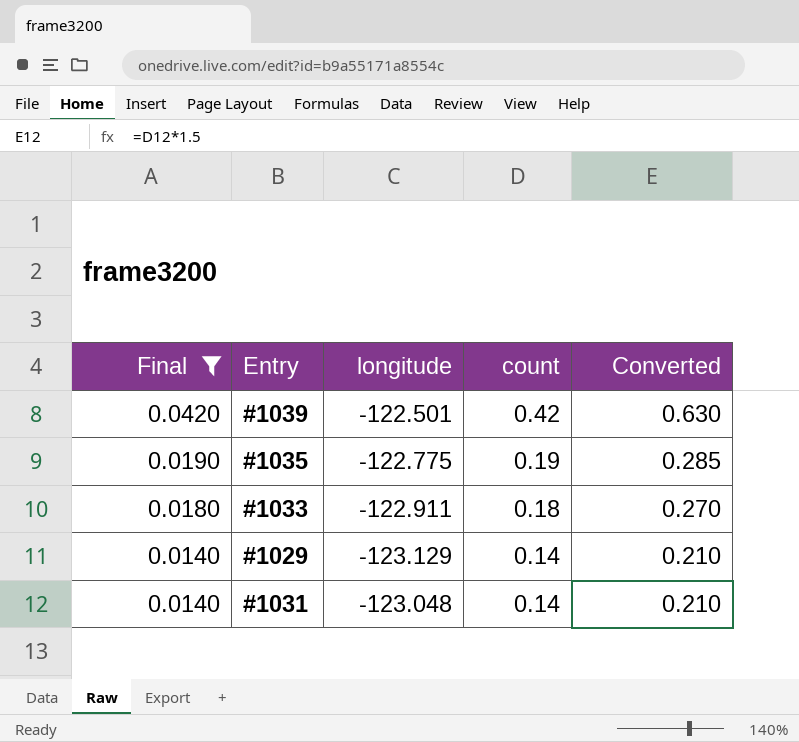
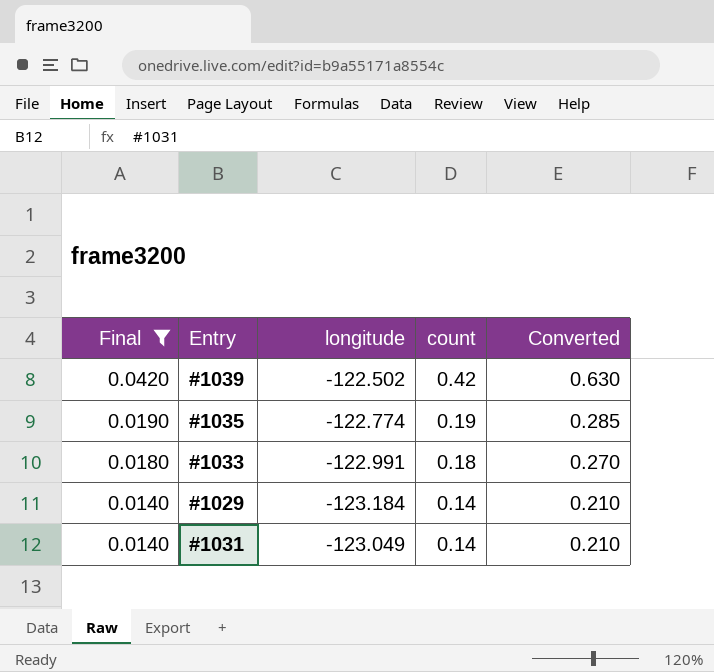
#1039 | longitude: -122.501 -> -122.502
#1035 | longitude: -122.775 -> -122.774
#1033 | longitude: -122.911 -> -122.991
#1029 | longitude: -123.129 -> -123.184
#1031 | longitude: -123.048 -> -123.049

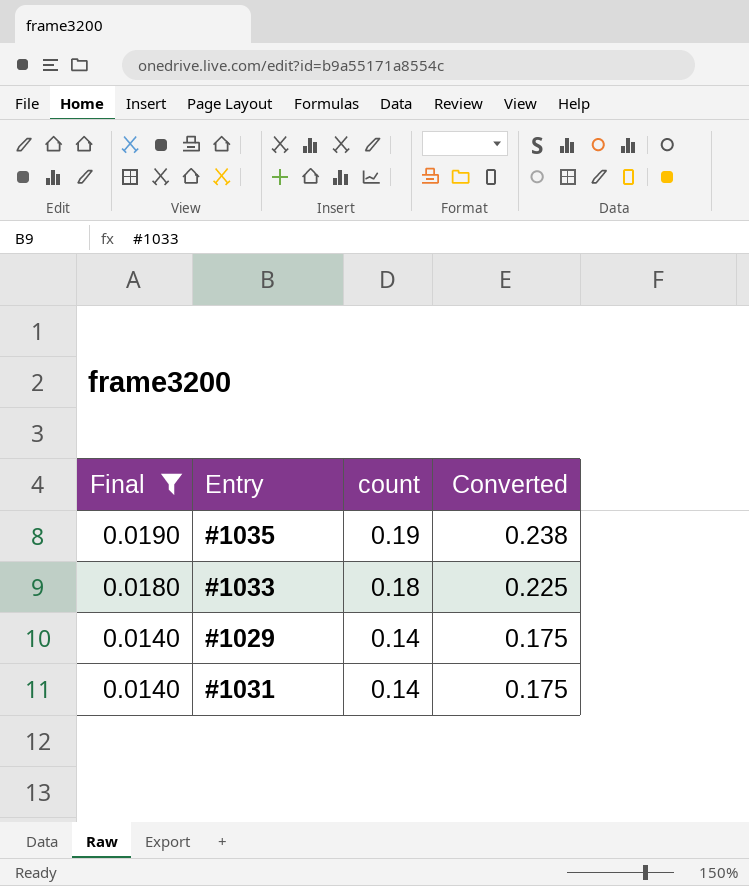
column longitude | position: 3 -> none
column Converted | formula: [count] * 1.5 -> [count] * 1.25
row #1039: 0.0420 | -122.502 | 0.42 | 0.630 -> none

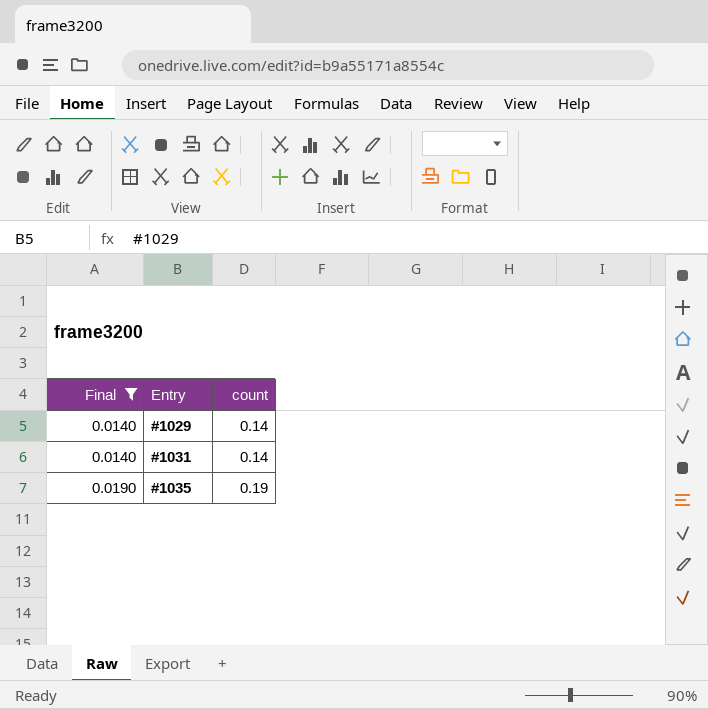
row order: Final descending -> Final ascending
column Converted | formula: [count] * 1.25 -> none
row #1033: 0.0180 | 0.18 | 0.225 -> none

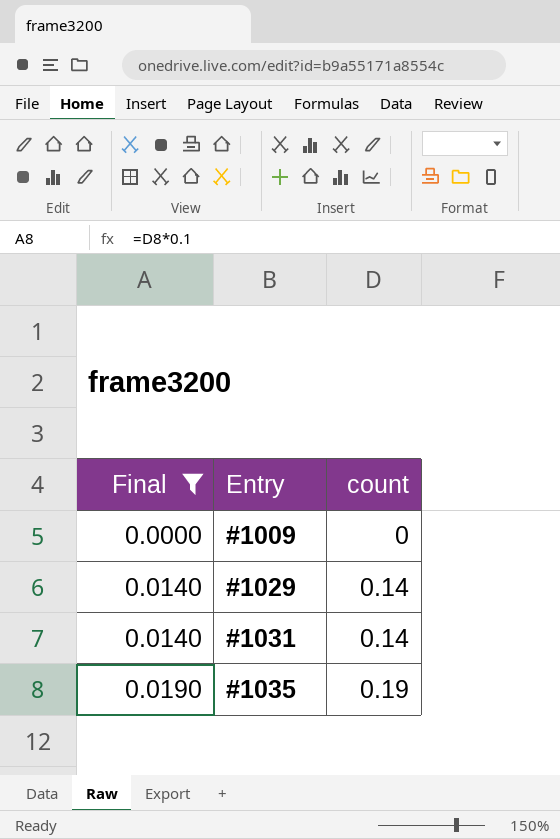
row #1009: none -> 0.0000 | 0

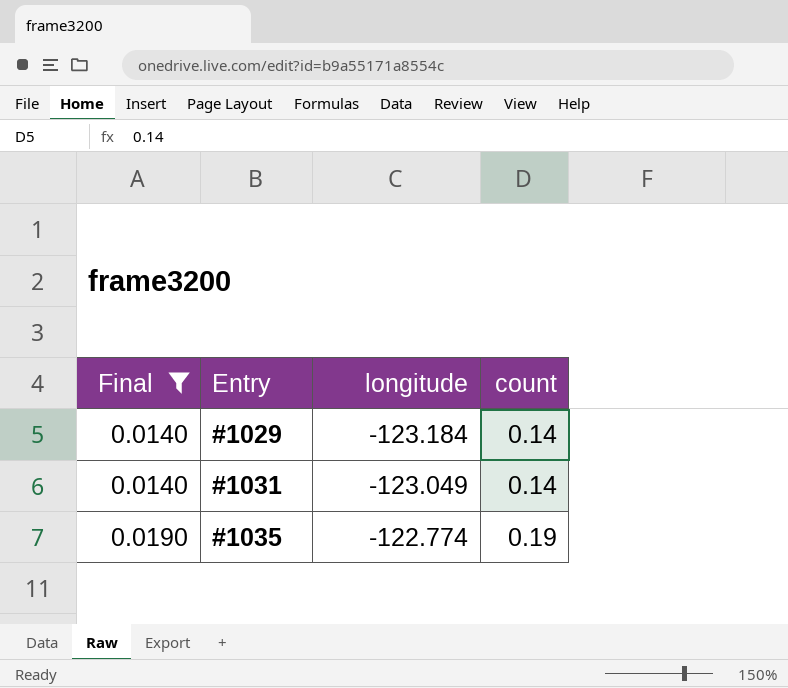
column longitude | position: none -> 3
row #1009: 0.0000 | 0 -> none

